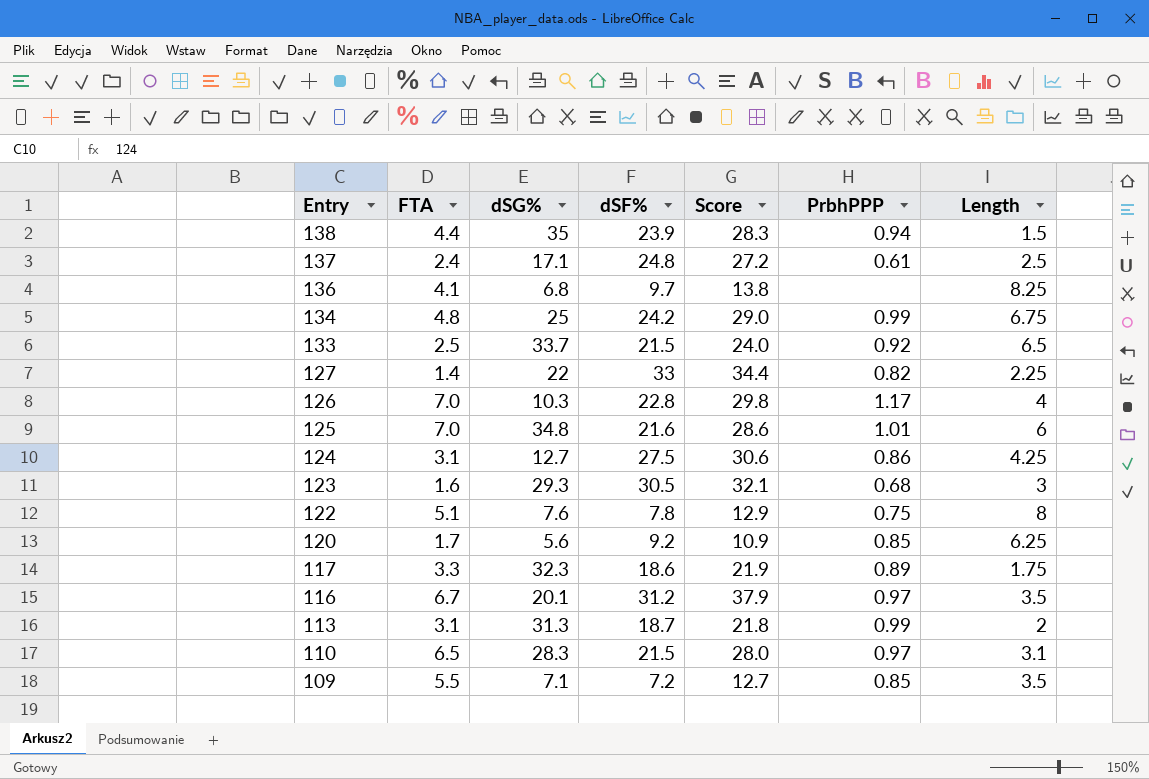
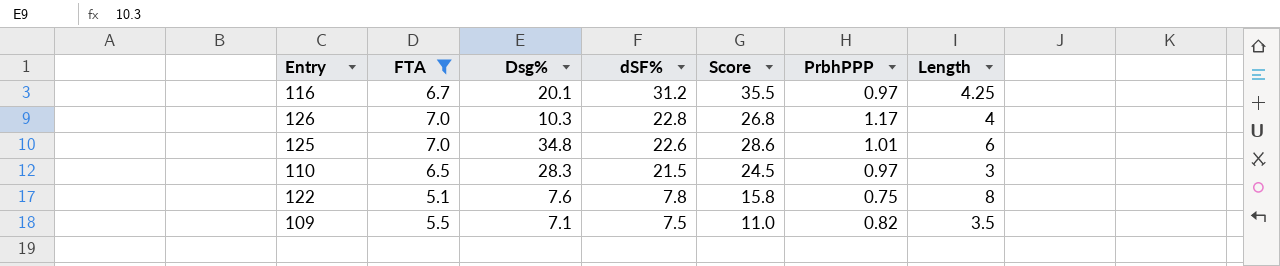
filter: none -> FTA >= 5.1
row order: Entry descending -> dSF% descending
column name: dSG% -> Dsg%
column Score | formula: [FTA] + [dSF%] -> [dSF%] + [Length]
116 | Length: 3.5 -> 4.25
125 | dSF%: 21.6 -> 22.6
110 | Length: 3.1 -> 3
109 | dSF%: 7.2 -> 7.5
109 | PrbhPPP: 0.85 -> 0.82

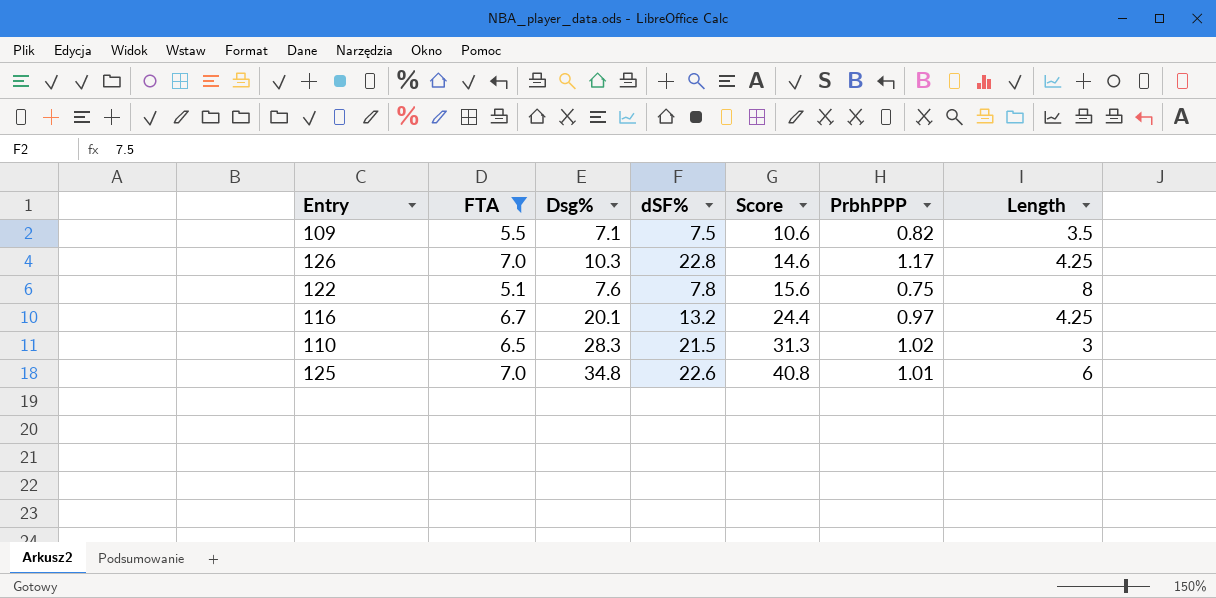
row order: dSF% descending -> Score ascending
column Score | formula: [dSF%] + [Length] -> [Dsg%] + [Length]
126 | Length: 4 -> 4.25
116 | dSF%: 31.2 -> 13.2
110 | PrbhPPP: 0.97 -> 1.02

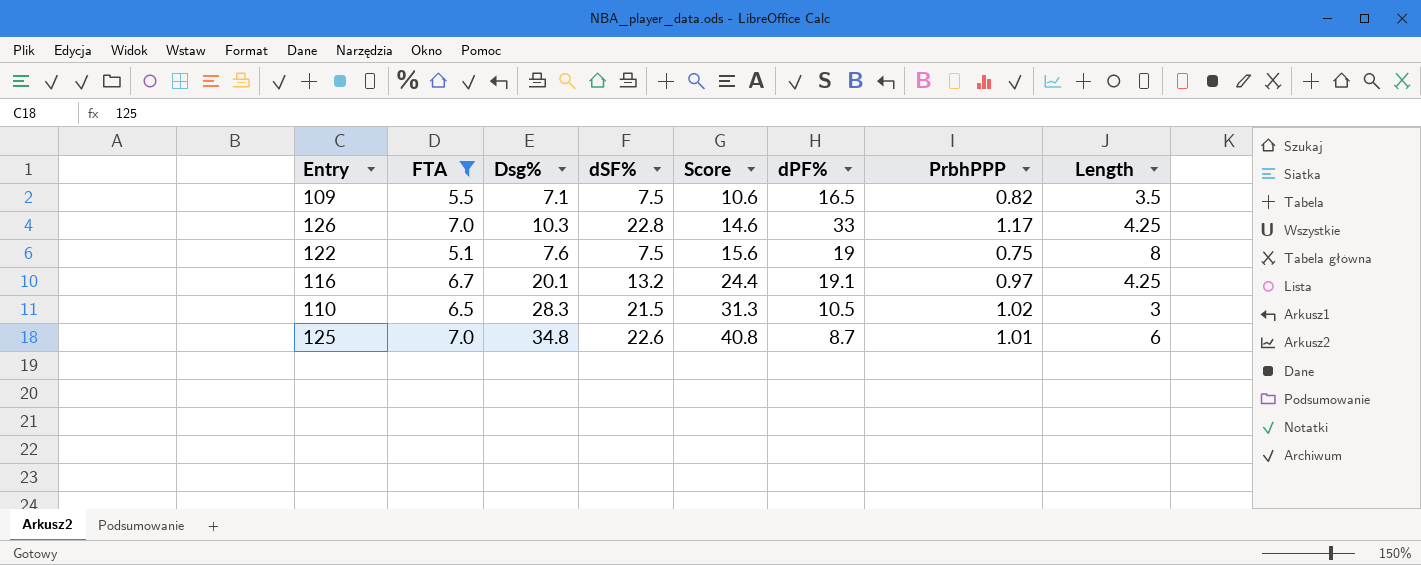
column dPF% | position: none -> 6
122 | dSF%: 7.8 -> 7.5

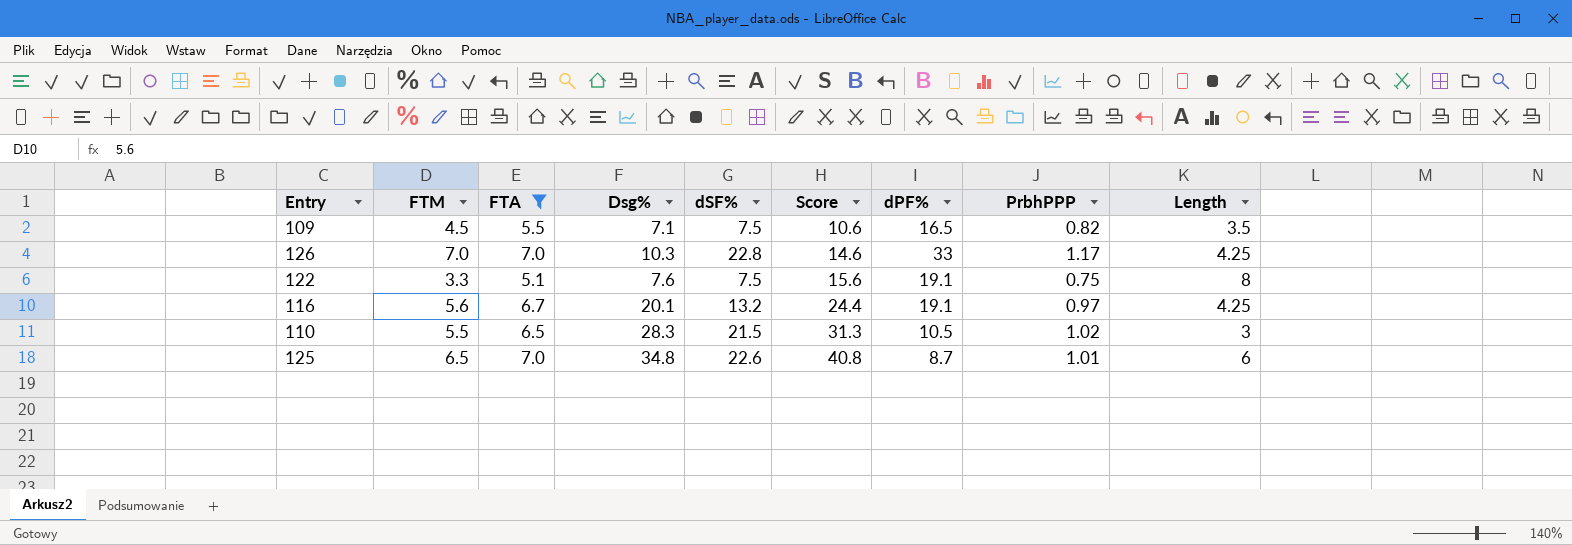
column FTM | position: none -> 2
122 | dPF%: 19 -> 19.1

